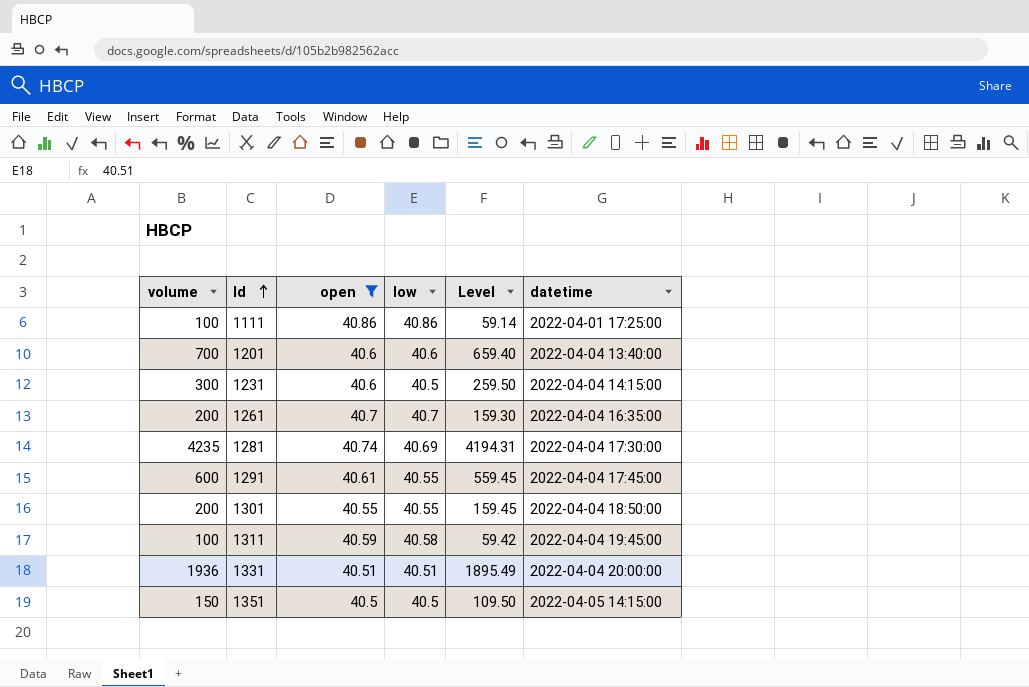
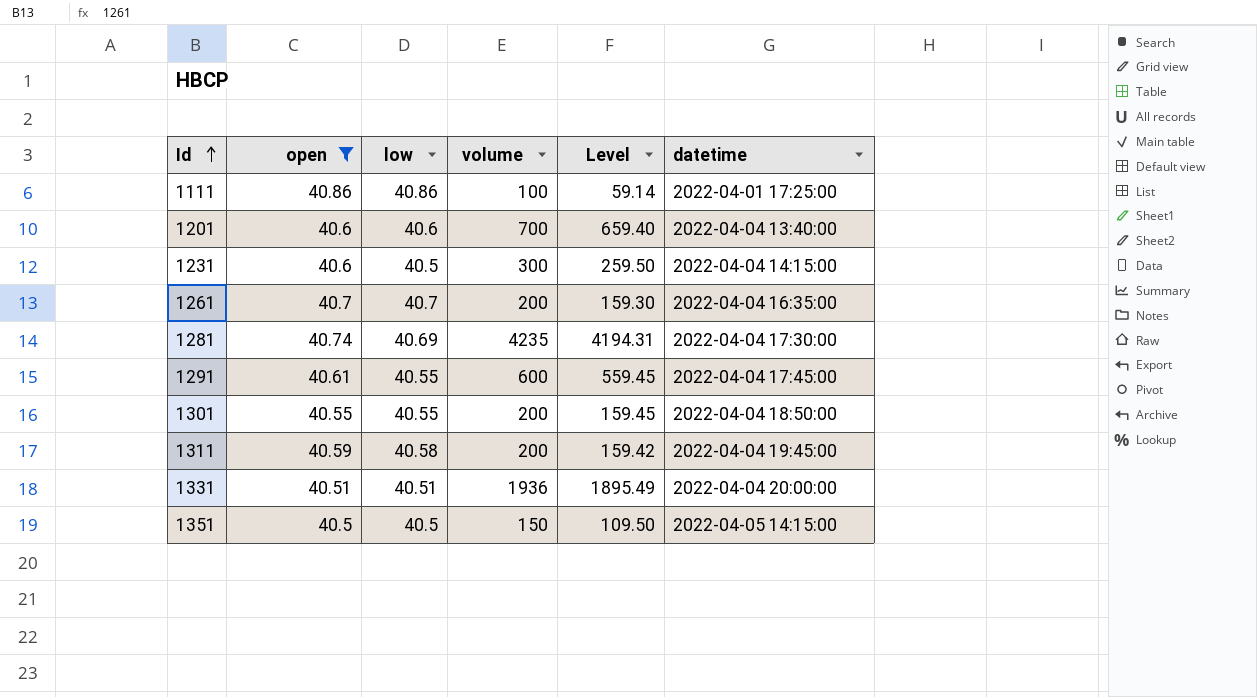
column volume | position: 1 -> 4
1311 | volume: 100 -> 200
1311 | Level: 59.42 -> 159.42

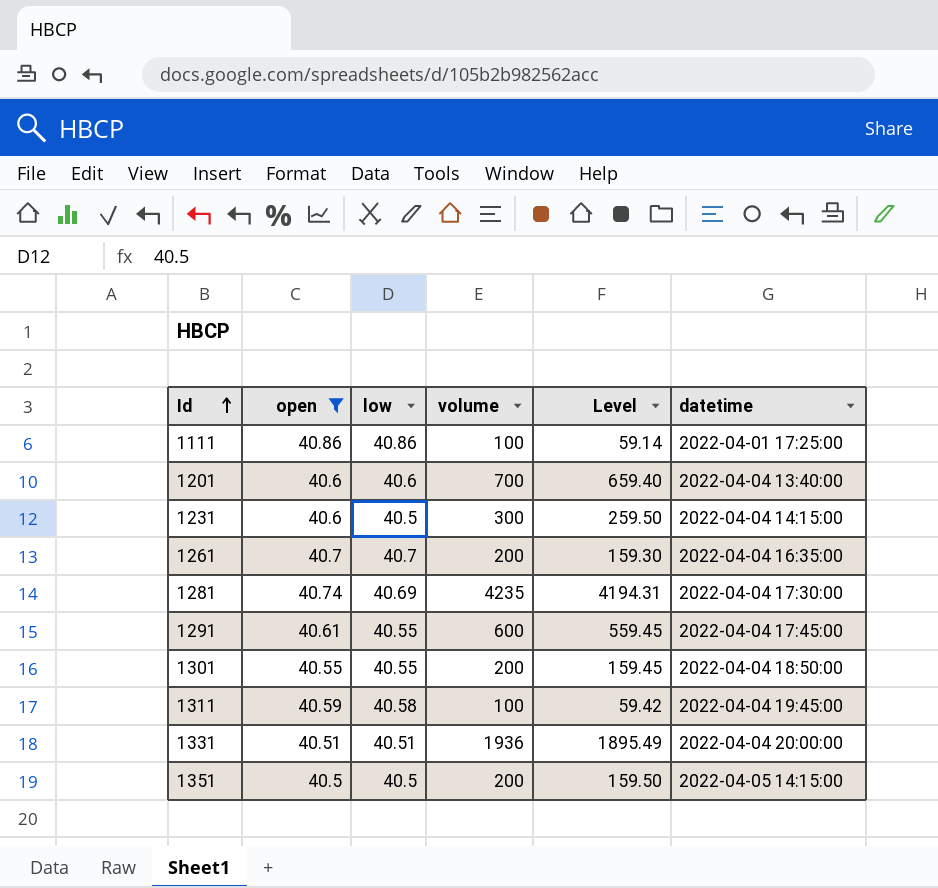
1311 | volume: 200 -> 100
1311 | Level: 159.42 -> 59.42
1351 | volume: 150 -> 200
1351 | Level: 109.50 -> 159.50

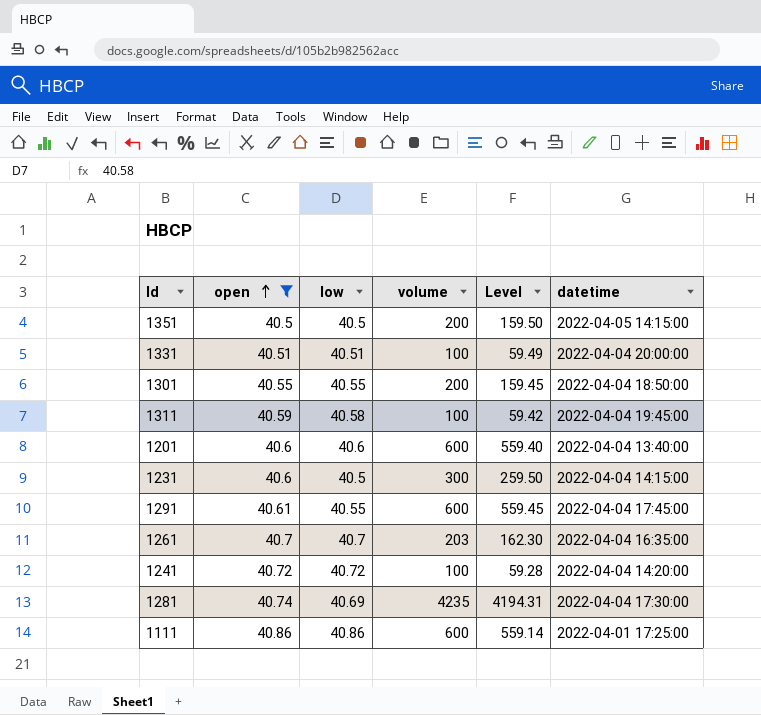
row order: Id ascending -> open ascending
1331 | volume: 1936 -> 100
1331 | Level: 1895.49 -> 59.49
1201 | volume: 700 -> 600
1201 | Level: 659.40 -> 559.40
1261 | volume: 200 -> 203
1261 | Level: 159.30 -> 162.30
row 1241: none -> 40.72 | 40.72 | 100 | 59.28 | 2022-04-04 14:20:00
1111 | volume: 100 -> 600
1111 | Level: 59.14 -> 559.14

